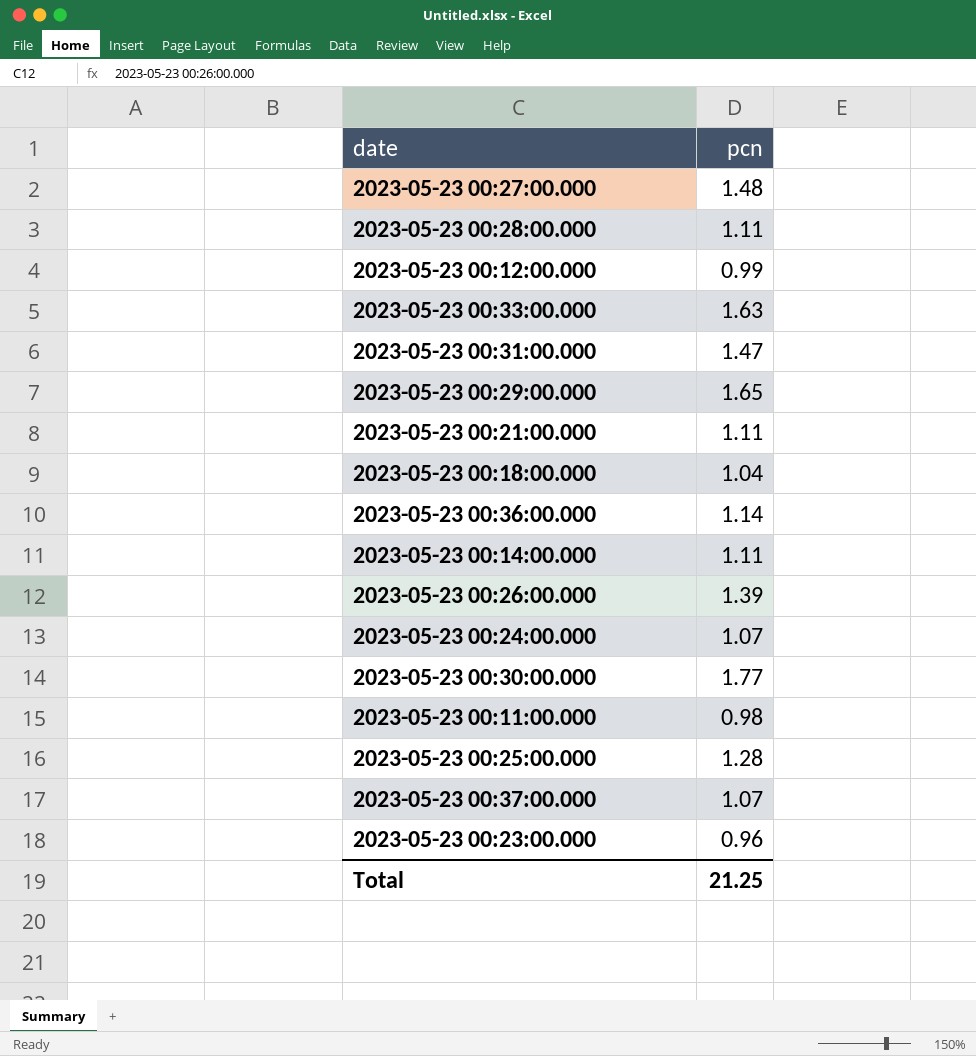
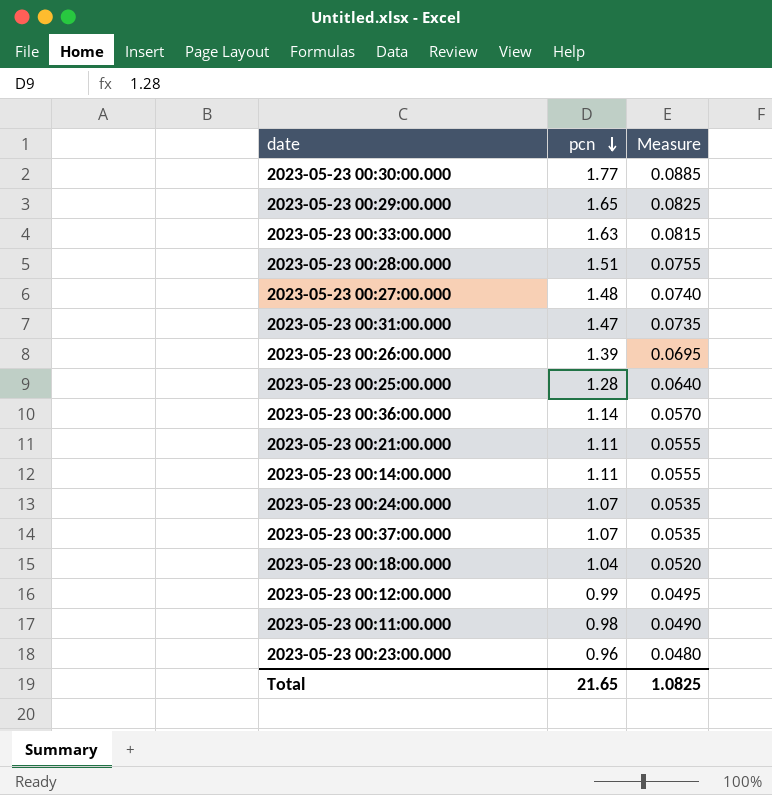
row order: none -> pcn descending
column Measure | formula: none -> [pcn] * 0.05
2023-05-23 00:28:00.000 | pcn: 1.11 -> 1.51
Total | pcn: 21.25 -> 21.65

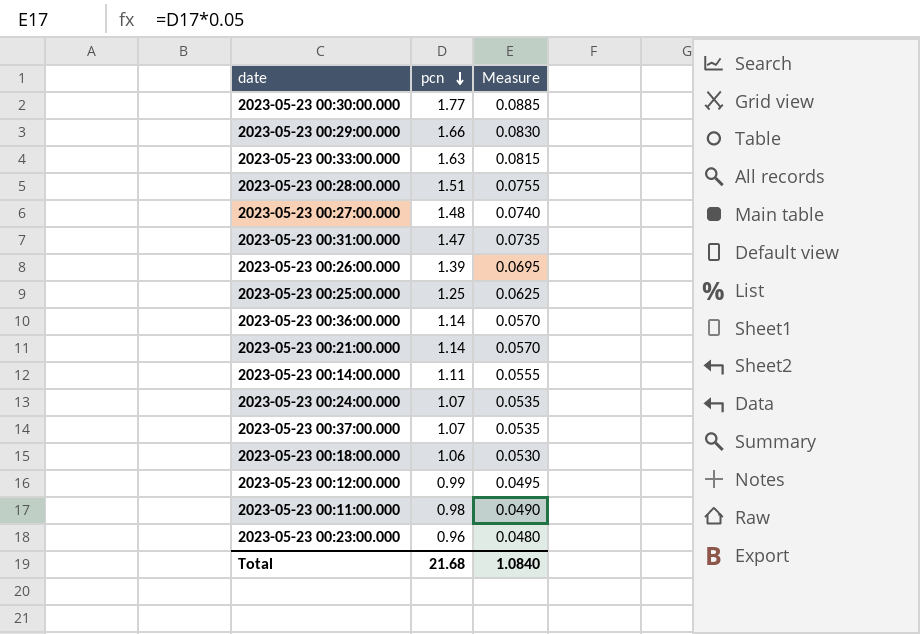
2023-05-23 00:29:00.000 | pcn: 1.65 -> 1.66
2023-05-23 00:29:00.000 | Measure: 0.0825 -> 0.0830
2023-05-23 00:25:00.000 | pcn: 1.28 -> 1.25
2023-05-23 00:25:00.000 | Measure: 0.0640 -> 0.0625
2023-05-23 00:21:00.000 | pcn: 1.11 -> 1.14
2023-05-23 00:21:00.000 | Measure: 0.0555 -> 0.0570
2023-05-23 00:18:00.000 | pcn: 1.04 -> 1.06
2023-05-23 00:18:00.000 | Measure: 0.0520 -> 0.0530
Total | pcn: 21.65 -> 21.68
Total | Measure: 1.0825 -> 1.0840

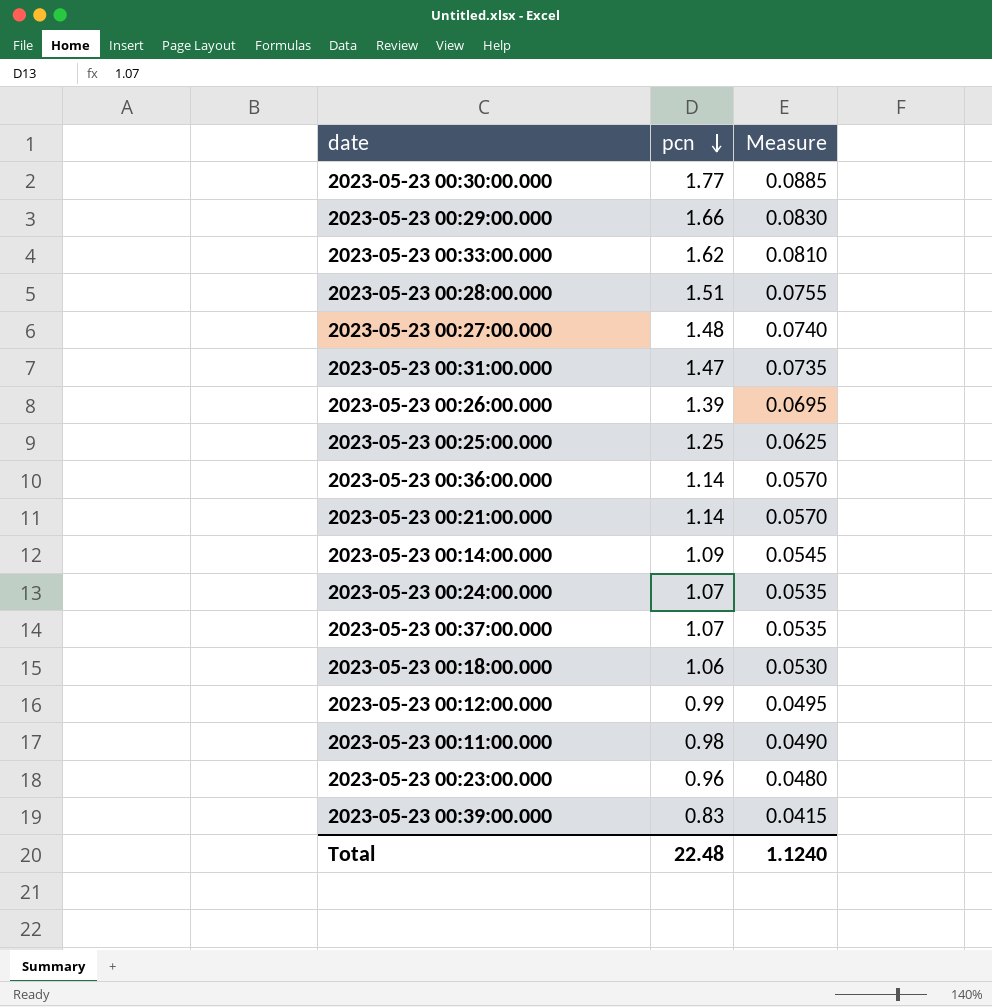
2023-05-23 00:33:00.000 | pcn: 1.63 -> 1.62
2023-05-23 00:33:00.000 | Measure: 0.0815 -> 0.0810
2023-05-23 00:14:00.000 | pcn: 1.11 -> 1.09
2023-05-23 00:14:00.000 | Measure: 0.0555 -> 0.0545
row 2023-05-23 00:39:00.000: none -> 0.83 | 0.0415
Total | pcn: 21.68 -> 22.48
Total | Measure: 1.0840 -> 1.1240

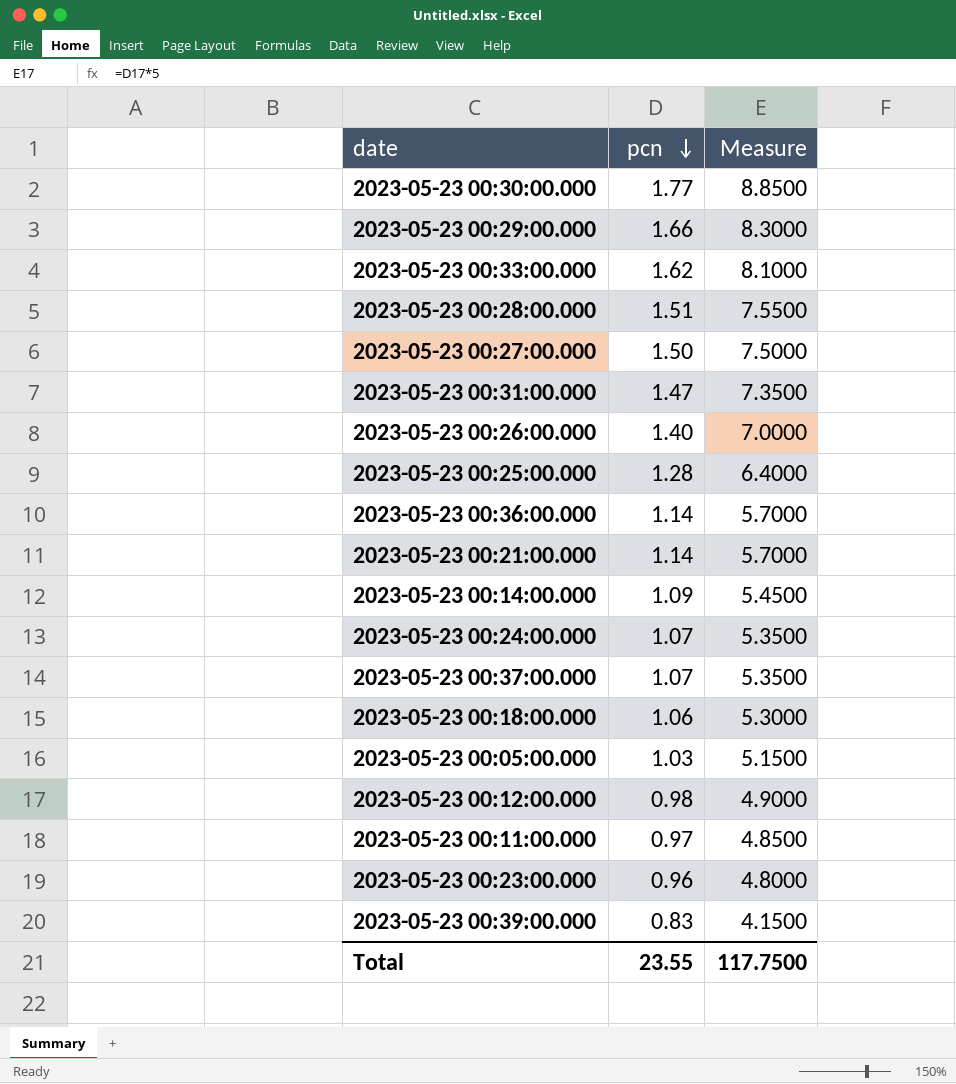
column Measure | formula: [pcn] * 0.05 -> [pcn] * 5
2023-05-23 00:27:00.000 | pcn: 1.48 -> 1.50
2023-05-23 00:26:00.000 | pcn: 1.39 -> 1.40
2023-05-23 00:25:00.000 | pcn: 1.25 -> 1.28
row 2023-05-23 00:05:00.000: none -> 1.03 | 5.1500
2023-05-23 00:12:00.000 | pcn: 0.99 -> 0.98
2023-05-23 00:11:00.000 | pcn: 0.98 -> 0.97
Total | pcn: 22.48 -> 23.55
Total | Measure: 1.1240 -> 117.7500

